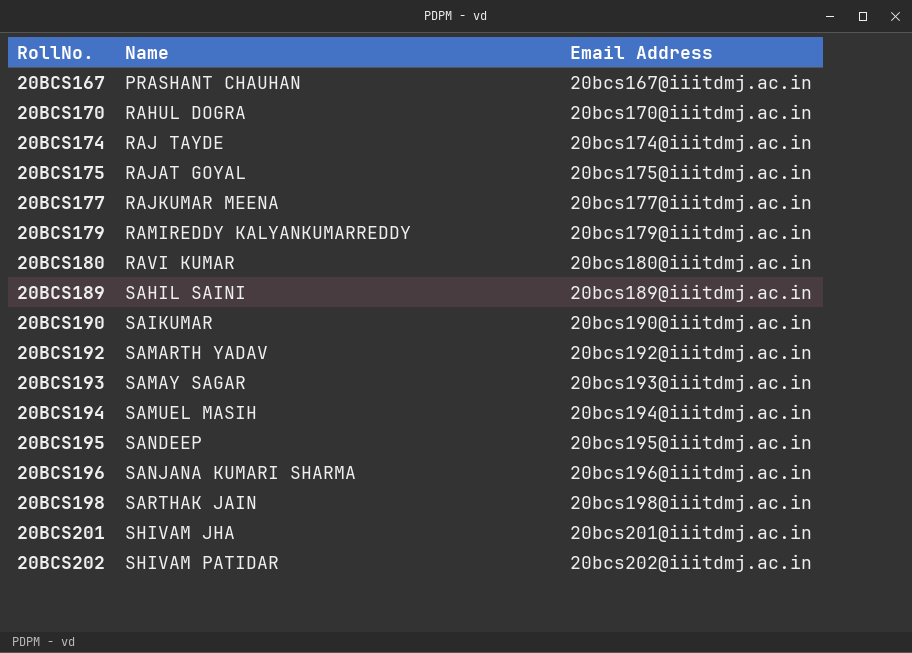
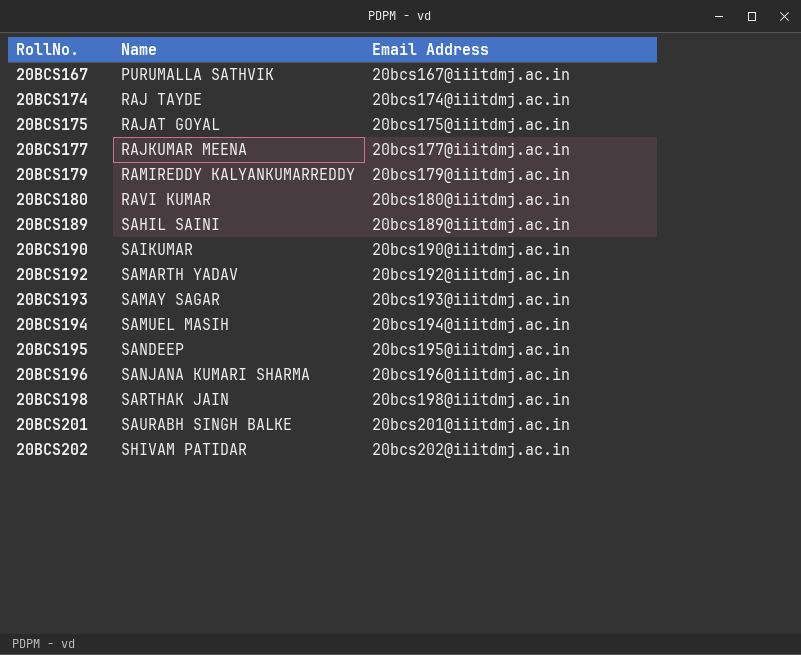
row 20BCS170: RAHUL DOGRA | 20bcs170@iiitdmj.ac.in -> none
20BCS167 | Name: PRASHANT CHAUHAN -> PURUMALLA SATHVIK
20BCS201 | Name: SHIVAM JHA -> SAURABH SINGH BALKE

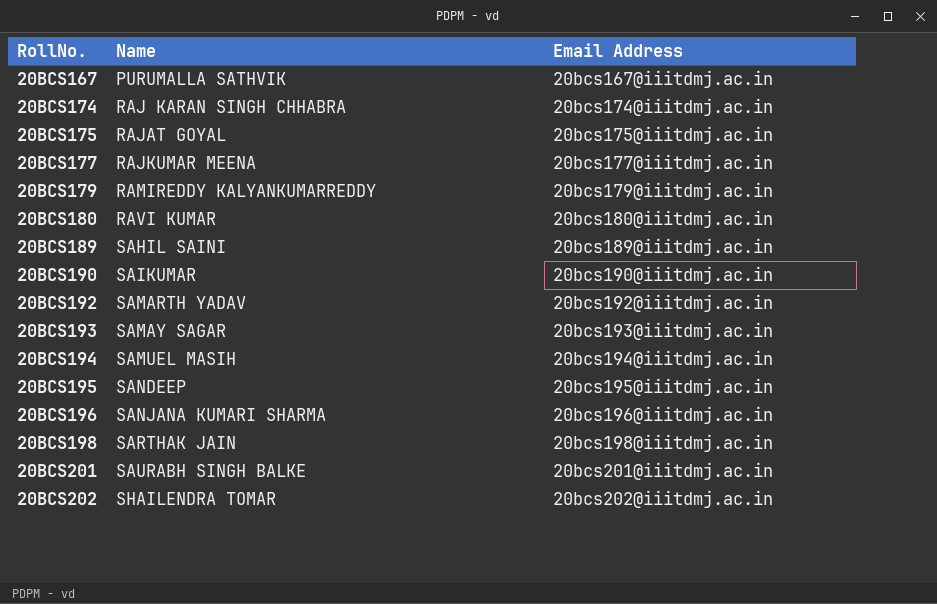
20BCS174 | Name: RAJ TAYDE -> RAJ KARAN SINGH CHHABRA
20BCS202 | Name: SHIVAM PATIDAR -> SHAILENDRA TOMAR

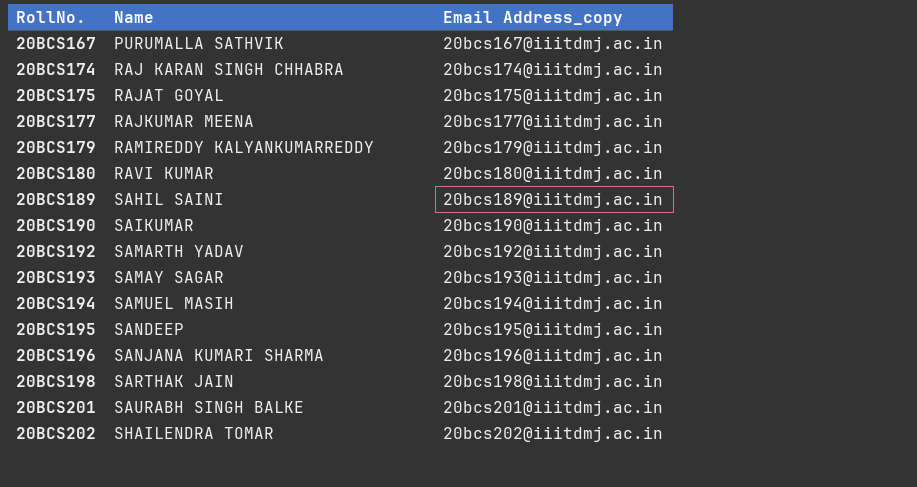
column name: Email Address -> Email Address_copy

